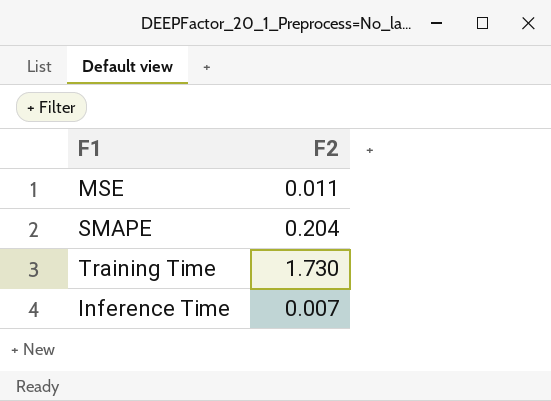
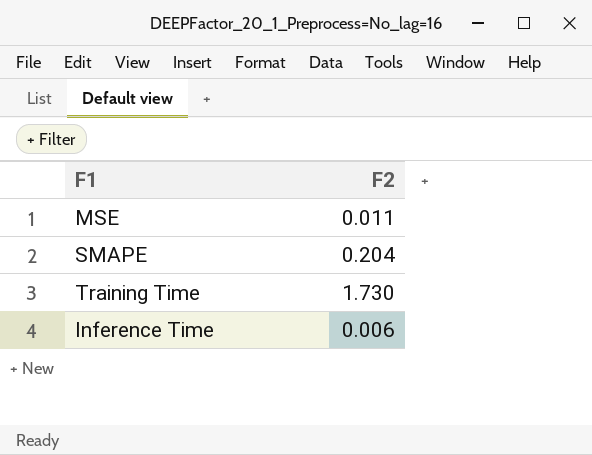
Inference Time | F2: 0.007 -> 0.006

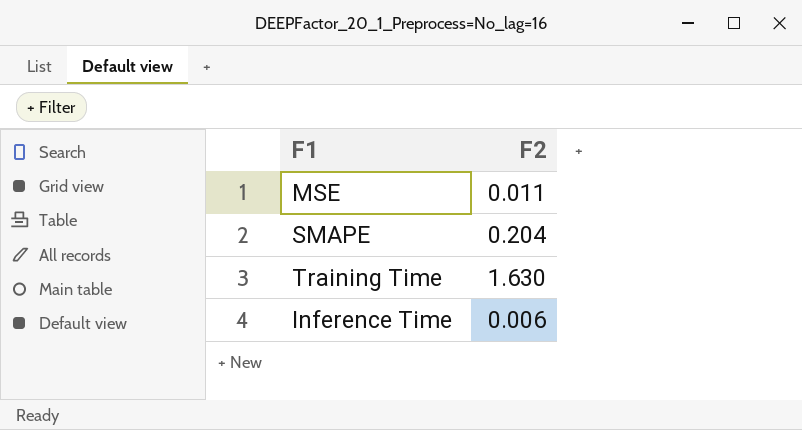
Training Time | F2: 1.730 -> 1.630

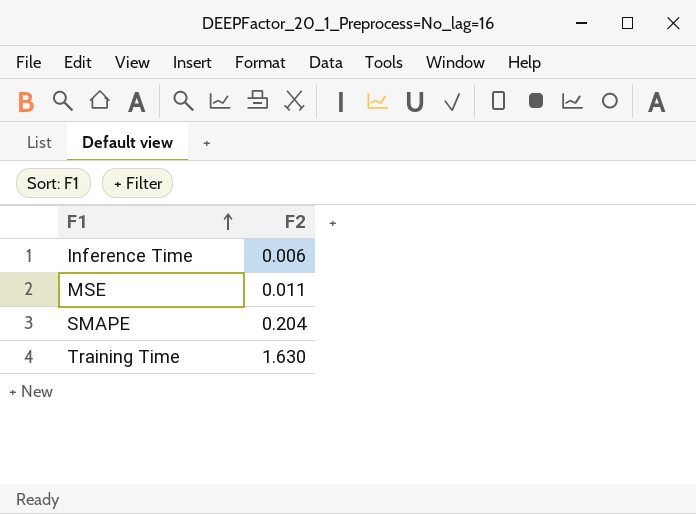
row order: none -> F1 ascending

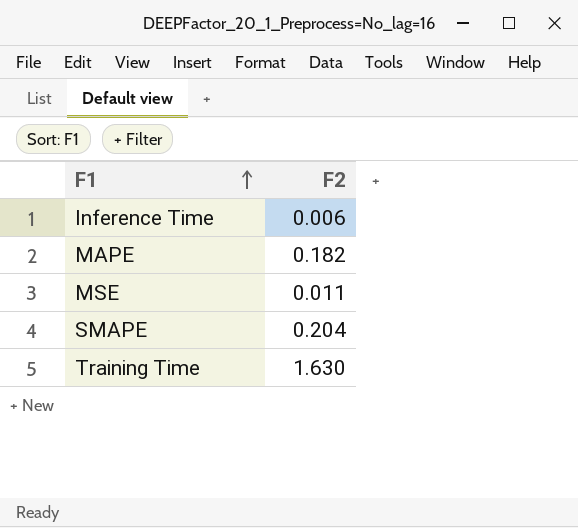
row MAPE: none -> 0.182

